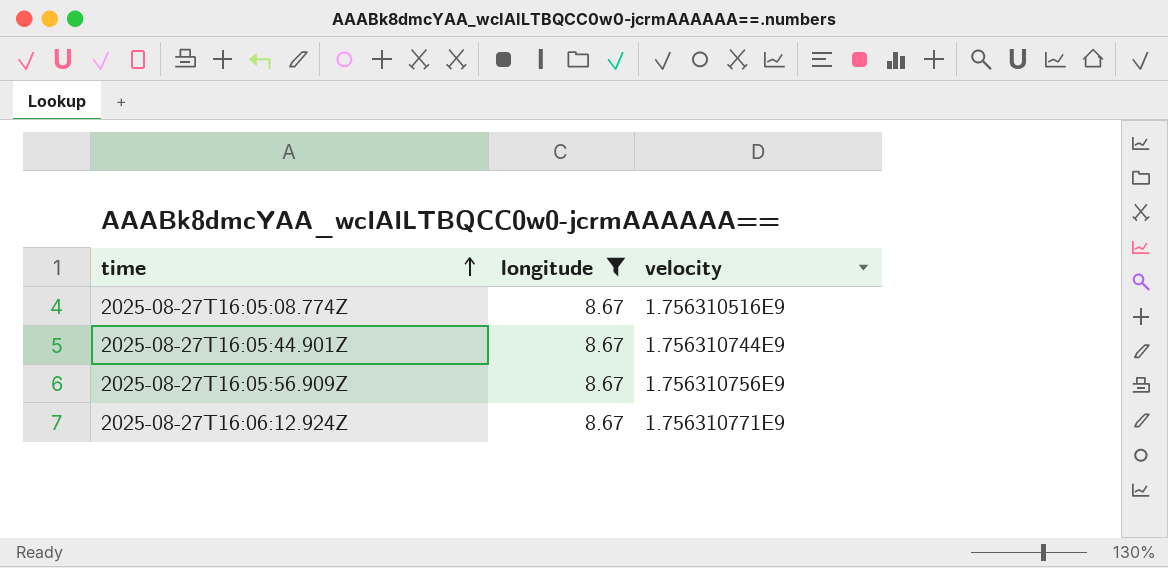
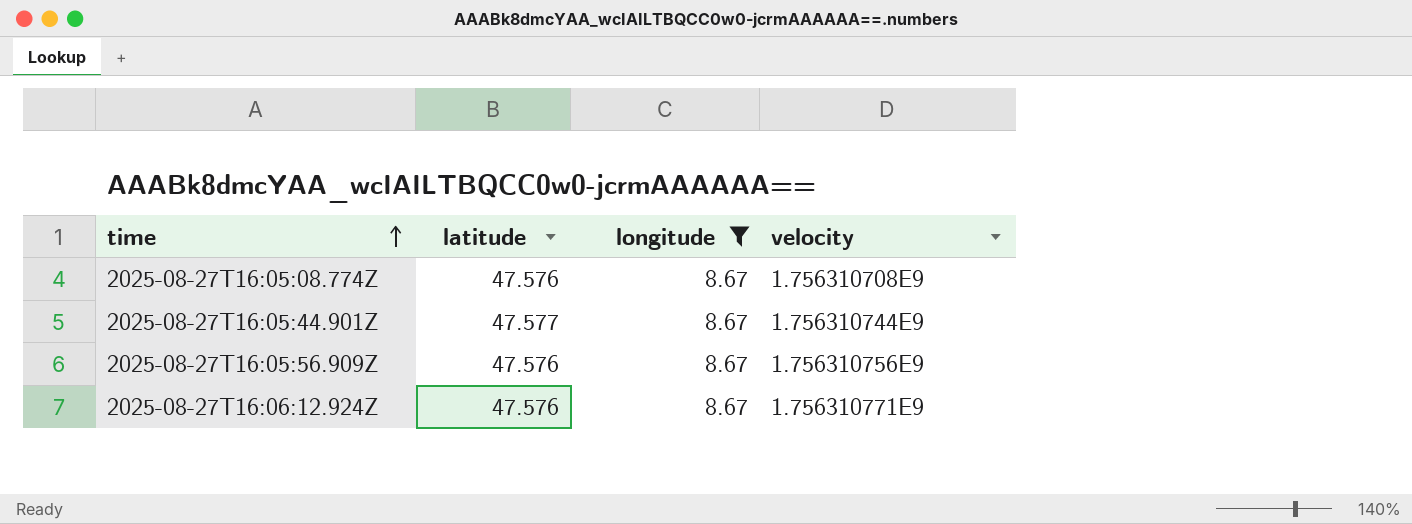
column latitude | position: none -> 2
2025-08-27T16:05:08.774Z | velocity: 1.756310516E9 -> 1.756310708E9

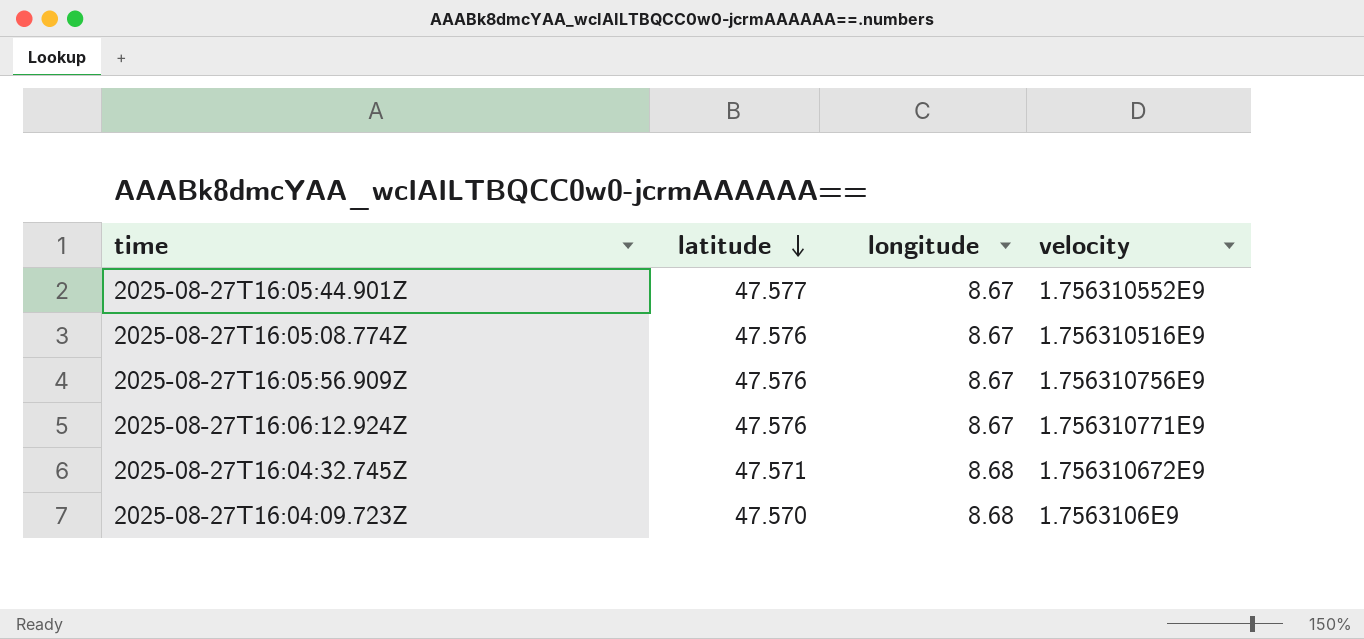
filter: longitude = 8.67 -> none
row order: time ascending -> latitude descending
2025-08-27T16:05:44.901Z | velocity: 1.756310744E9 -> 1.756310552E9
2025-08-27T16:05:08.774Z | velocity: 1.756310708E9 -> 1.756310516E9

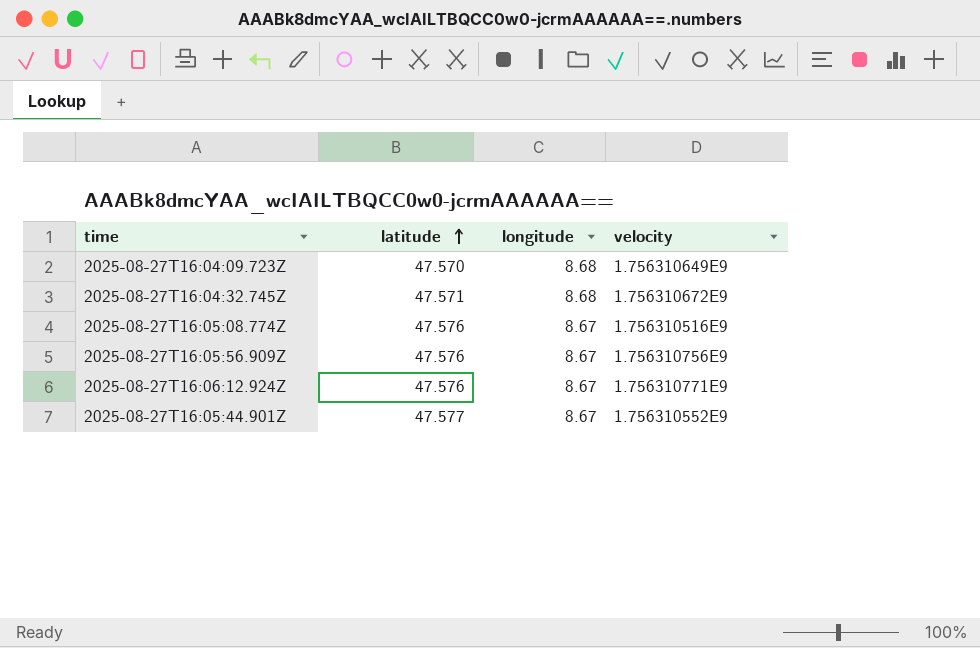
row order: latitude descending -> latitude ascending
2025-08-27T16:04:09.723Z | velocity: 1.7563106E9 -> 1.756310649E9

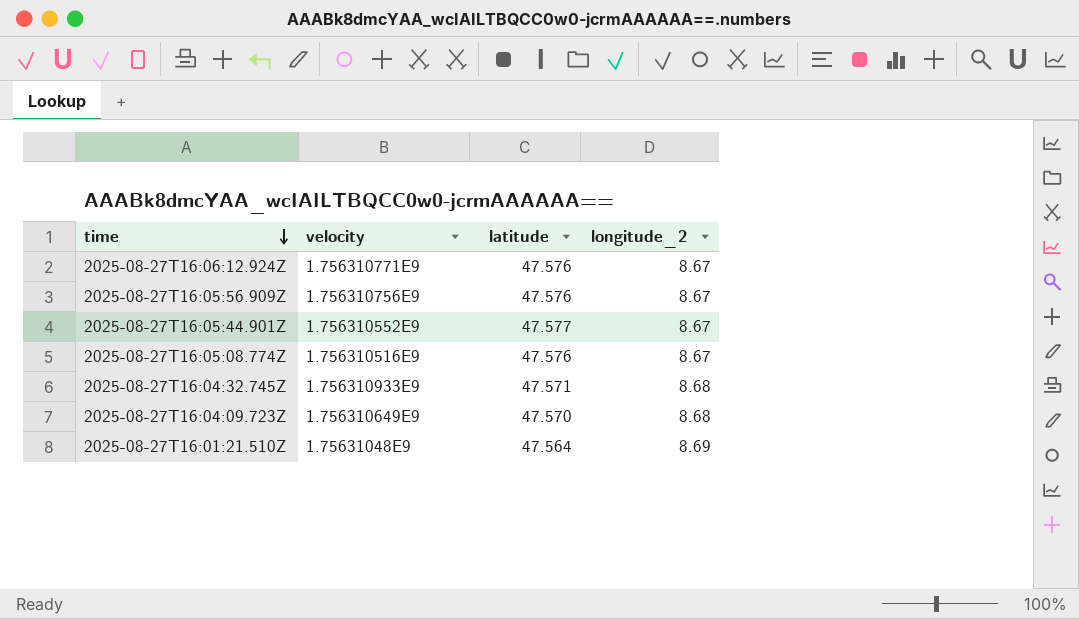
row order: latitude ascending -> time descending
column velocity | position: 4 -> 2
column name: longitude -> longitude_2
2025-08-27T16:04:32.745Z | velocity: 1.756310672E9 -> 1.756310933E9
row 2025-08-27T16:01:21.510Z: none -> 1.75631048E9 | 47.564 | 8.69

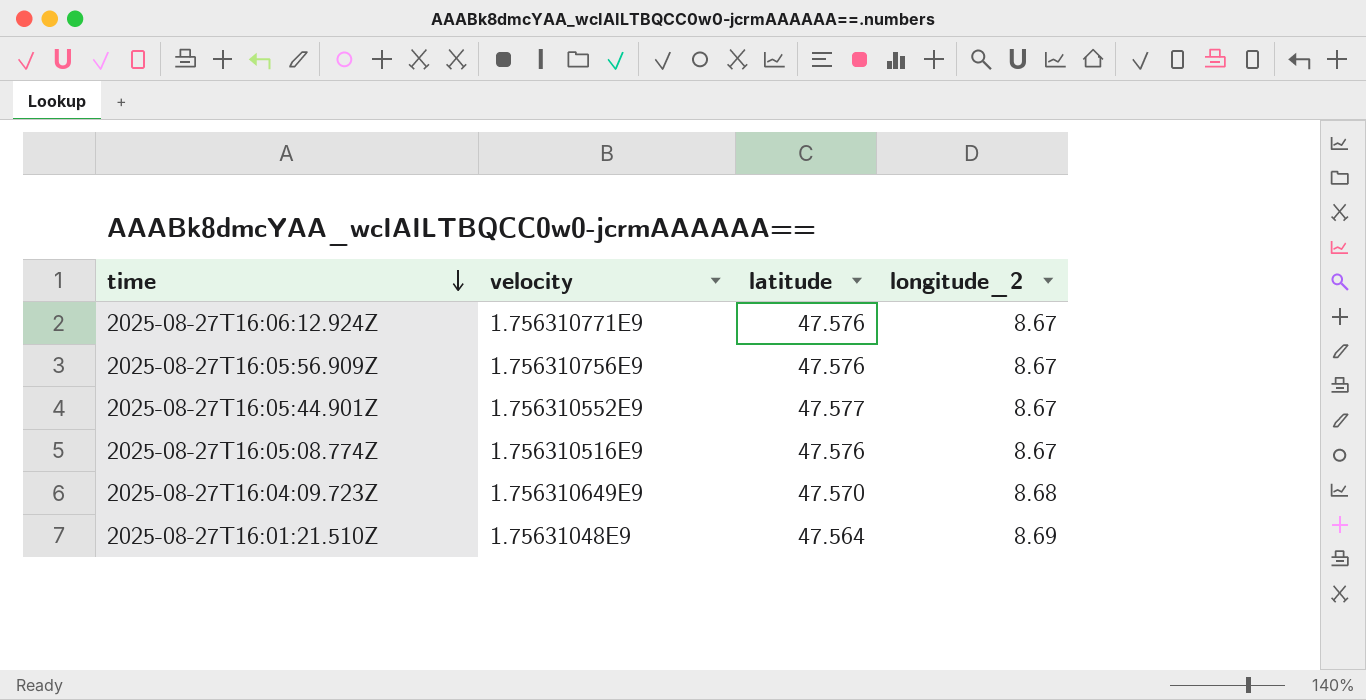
row 2025-08-27T16:04:32.745Z: 1.756310933E9 | 47.571 | 8.68 -> none

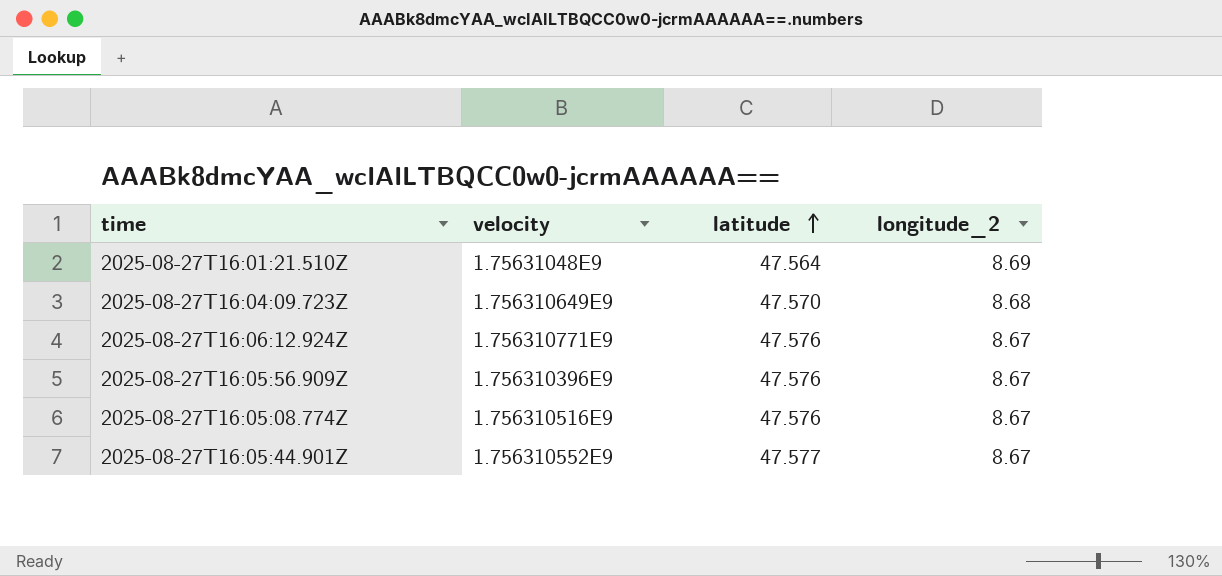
row order: time descending -> latitude ascending
2025-08-27T16:05:56.909Z | velocity: 1.756310756E9 -> 1.756310396E9

